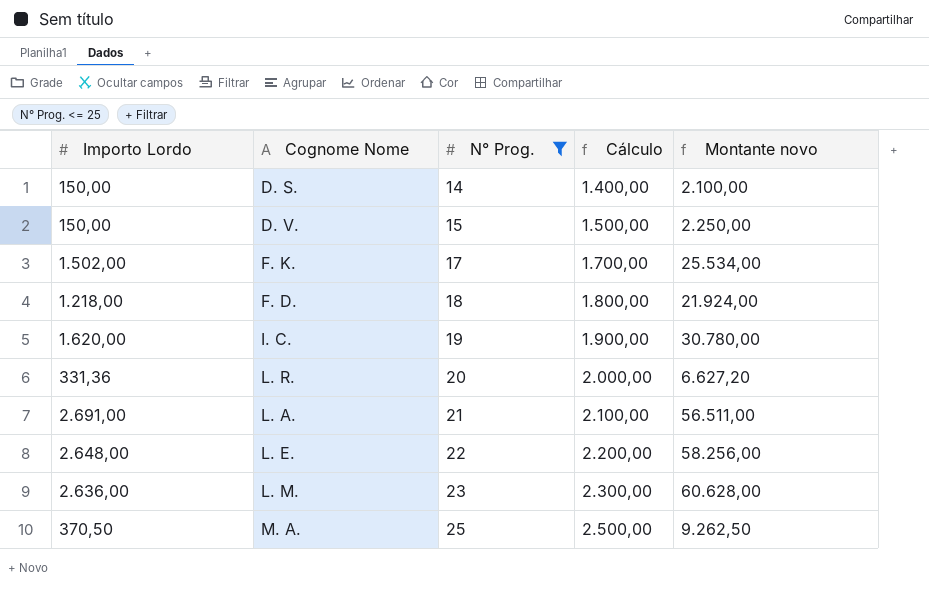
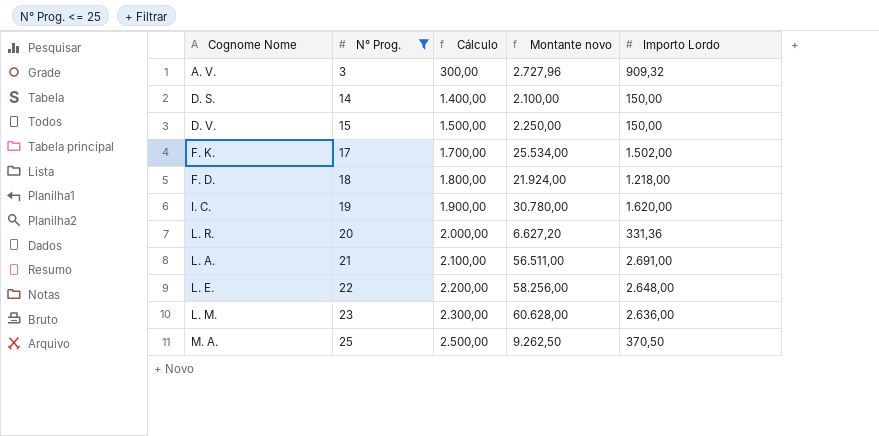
column Importo Lordo | position: 1 -> 5
row A. V.: none -> 3 | 300,00 | 2.727,96 | 909,32

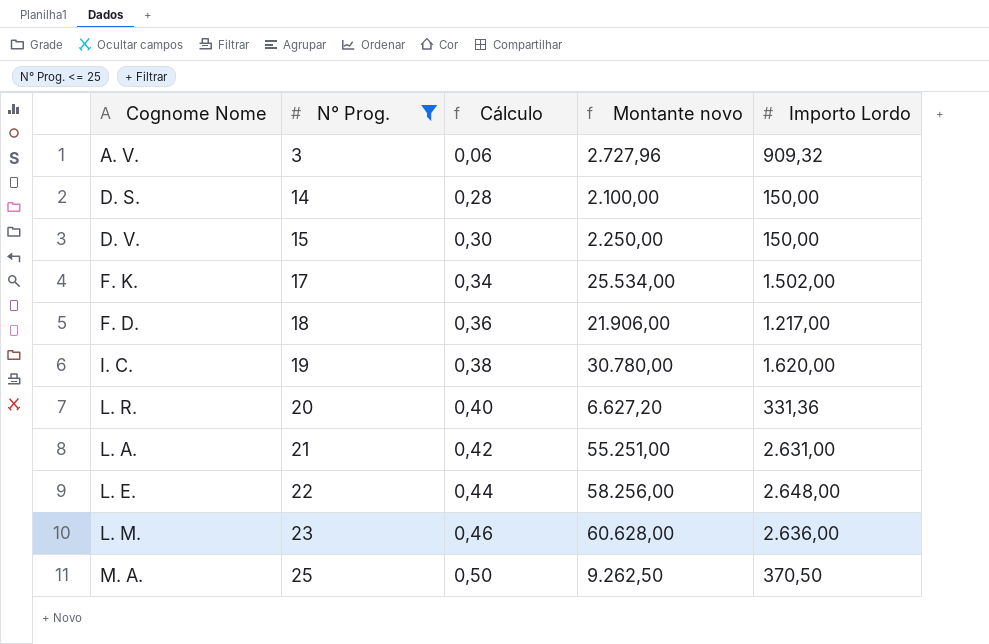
column Cálculo | formula: [N° Prog.] * 100 -> [N° Prog.] * 0,02
F. D. | Montante novo: 21.924,00 -> 21.906,00
F. D. | Importo Lordo: 1.218,00 -> 1.217,00
L. A. | Montante novo: 56.511,00 -> 55.251,00
L. A. | Importo Lordo: 2.691,00 -> 2.631,00

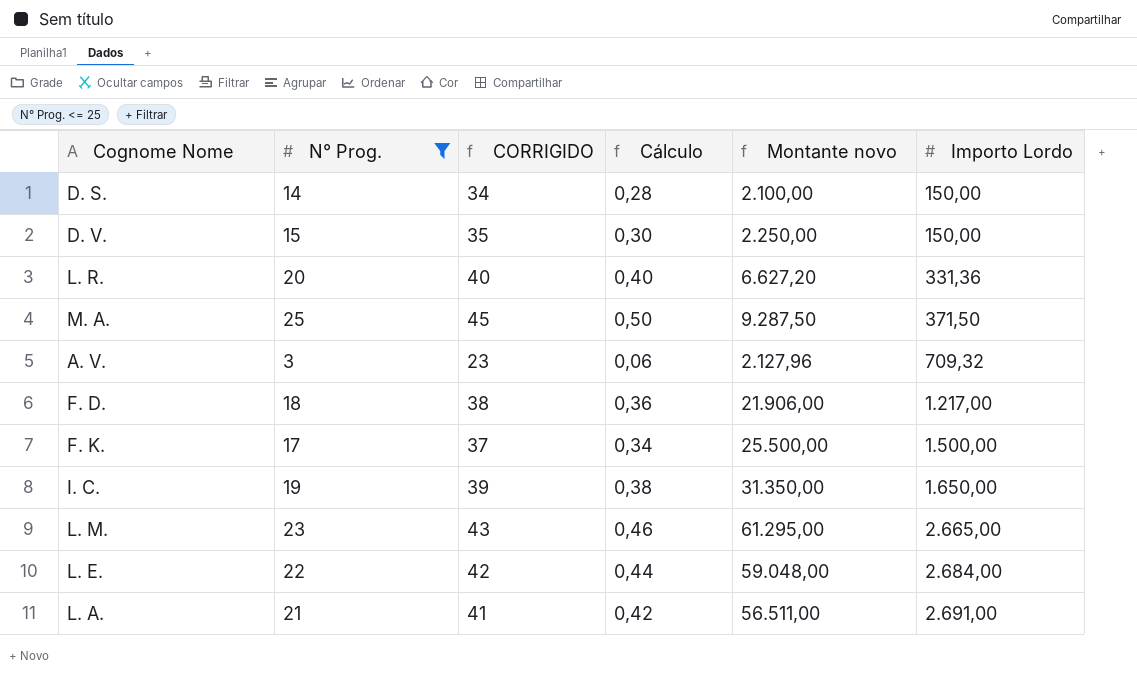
row order: N° Prog. ascending -> Importo Lordo ascending
column CORRIGIDO | formula: none -> [N° Prog.] + 20
M. A. | Montante novo: 9.262,50 -> 9.287,50
M. A. | Importo Lordo: 370,50 -> 371,50
A. V. | Montante novo: 2.727,96 -> 2.127,96
A. V. | Importo Lordo: 909,32 -> 709,32
F. K. | Montante novo: 25.534,00 -> 25.500,00
F. K. | Importo Lordo: 1.502,00 -> 1.500,00
I. C. | Montante novo: 30.780,00 -> 31.350,00
I. C. | Importo Lordo: 1.620,00 -> 1.650,00
L. M. | Montante novo: 60.628,00 -> 61.295,00
L. M. | Importo Lordo: 2.636,00 -> 2.665,00
L. E. | Montante novo: 58.256,00 -> 59.048,00
L. E. | Importo Lordo: 2.648,00 -> 2.684,00
L. A. | Montante novo: 55.251,00 -> 56.511,00
L. A. | Importo Lordo: 2.631,00 -> 2.691,00

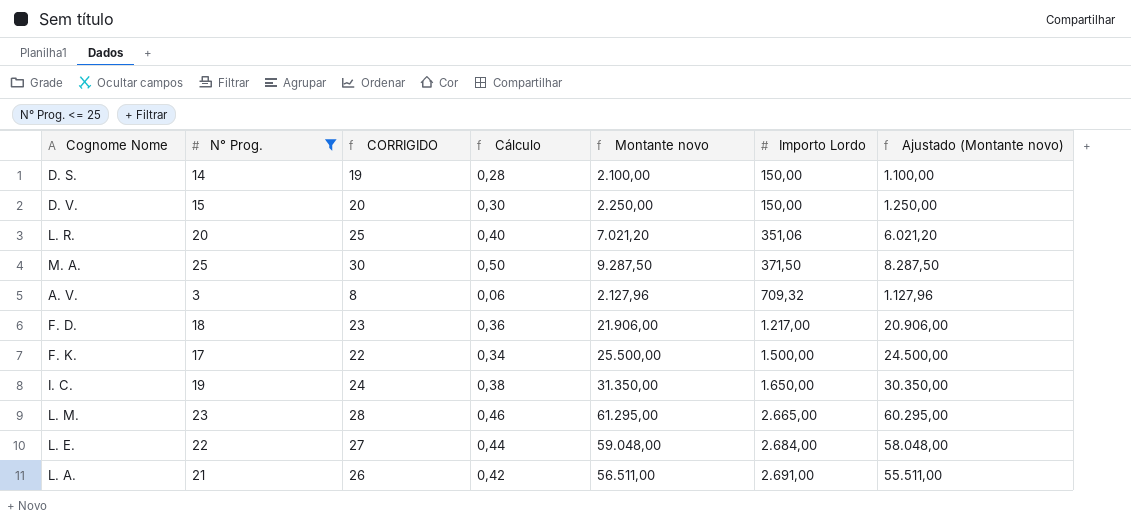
column CORRIGIDO | formula: [N° Prog.] + 20 -> [N° Prog.] + 5
column Ajustado (Montante novo) | formula: none -> [Montante novo] - 1000
L. R. | Montante novo: 6.627,20 -> 7.021,20
L. R. | Importo Lordo: 331,36 -> 351,06

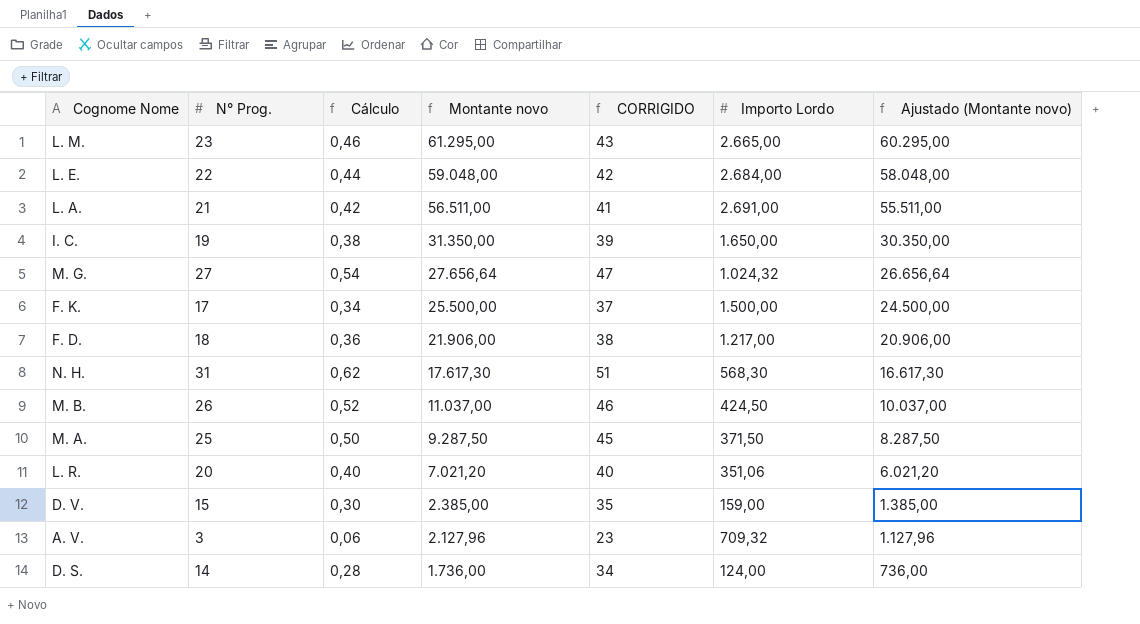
filter: N° Prog. <= 25 -> none
row order: Importo Lordo ascending -> Montante novo descending
column CORRIGIDO | formula: [N° Prog.] + 5 -> [N° Prog.] + 20
column CORRIGIDO | position: 3 -> 5
D. V. | Montante novo: 2.250,00 -> 2.385,00
D. V. | Importo Lordo: 150,00 -> 159,00
D. V. | Ajustado (Montante novo): 1.250,00 -> 1.385,00
D. S. | Montante novo: 2.100,00 -> 1.736,00
D. S. | Importo Lordo: 150,00 -> 124,00
D. S. | Ajustado (Montante novo): 1.100,00 -> 736,00

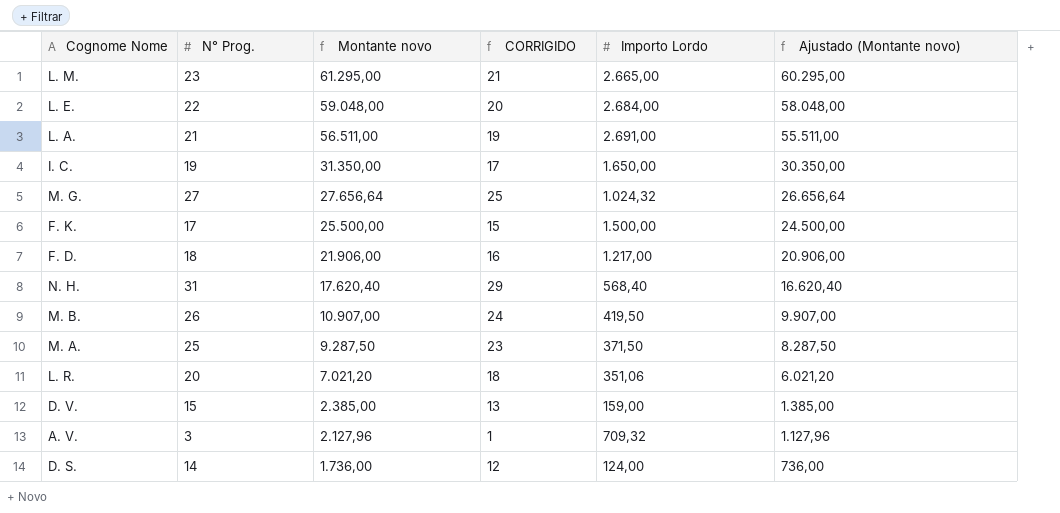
column Cálculo | formula: [N° Prog.] * 0,02 -> none
column CORRIGIDO | formula: [N° Prog.] + 20 -> [N° Prog.] - 2
N. H. | Montante novo: 17.617,30 -> 17.620,40
N. H. | Importo Lordo: 568,30 -> 568,40
N. H. | Ajustado (Montante novo): 16.617,30 -> 16.620,40
M. B. | Montante novo: 11.037,00 -> 10.907,00
M. B. | Importo Lordo: 424,50 -> 419,50
M. B. | Ajustado (Montante novo): 10.037,00 -> 9.907,00

